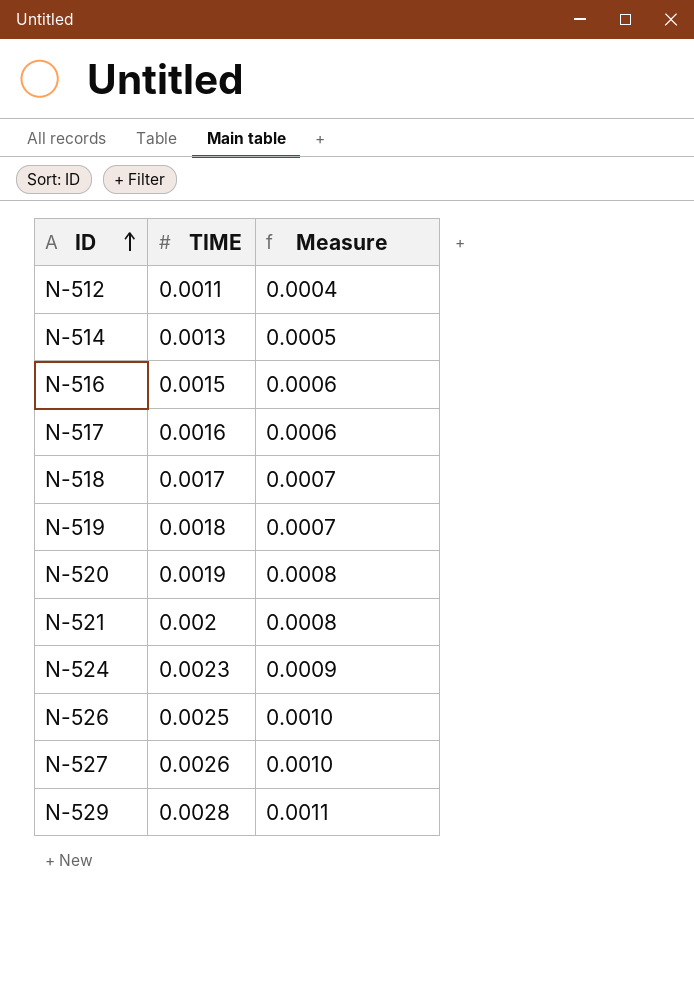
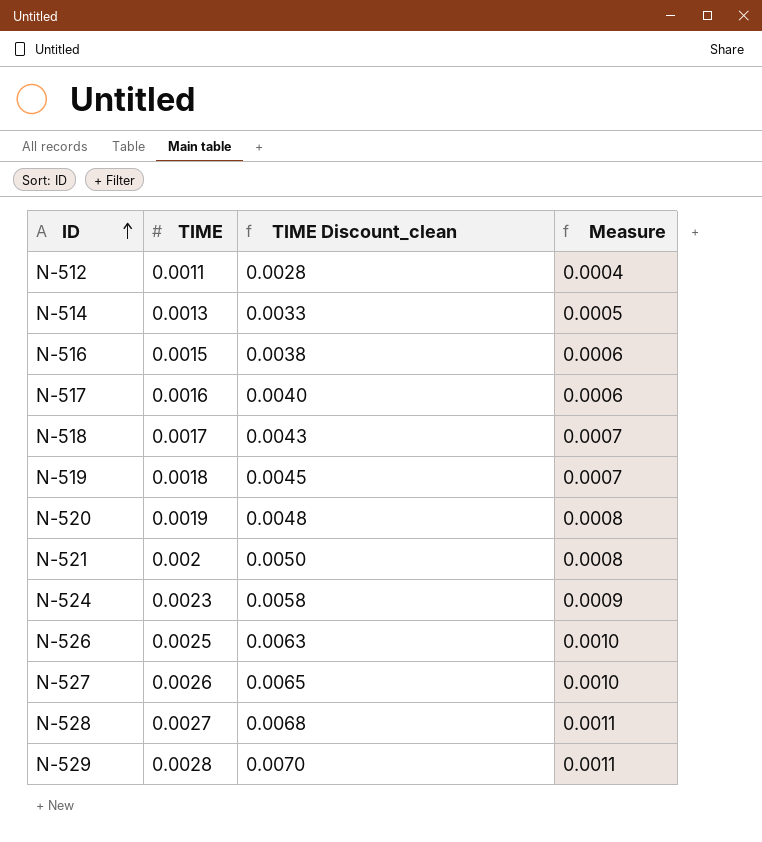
column TIME Discount_clean | formula: none -> [TIME] * 2.5
row N-528: none -> 0.0027 | 0.0068 | 0.0011

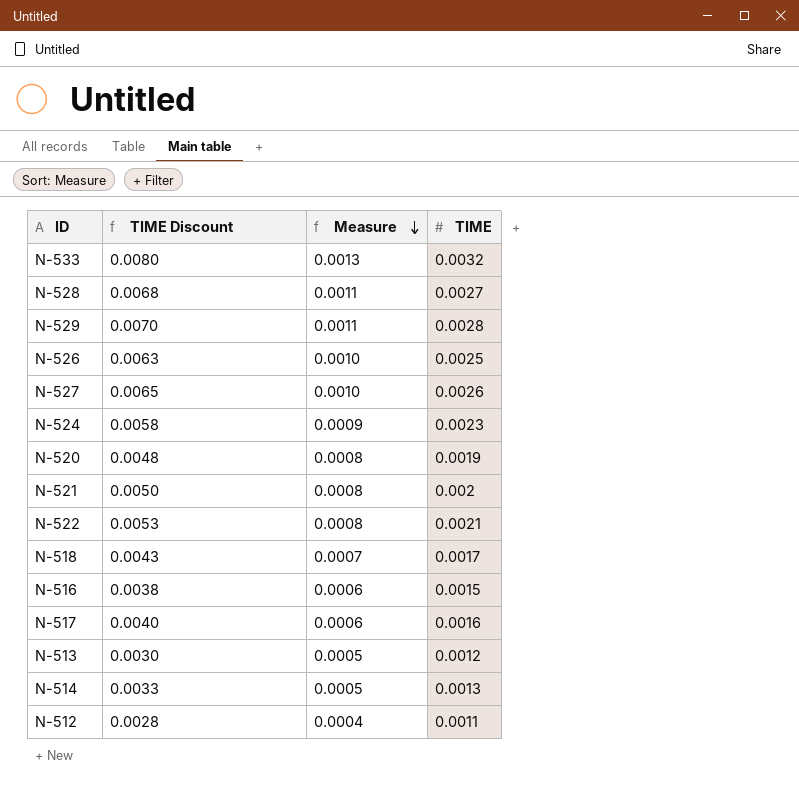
row order: ID ascending -> Measure descending
column name: TIME Discount_clean -> TIME Discount
column TIME | position: 2 -> 4
row N-519: 0.0018 | 0.0045 | 0.0007 -> none
row N-533: none -> 0.0080 | 0.0013 | 0.0032
row N-522: none -> 0.0053 | 0.0008 | 0.0021
row N-513: none -> 0.0030 | 0.0005 | 0.0012

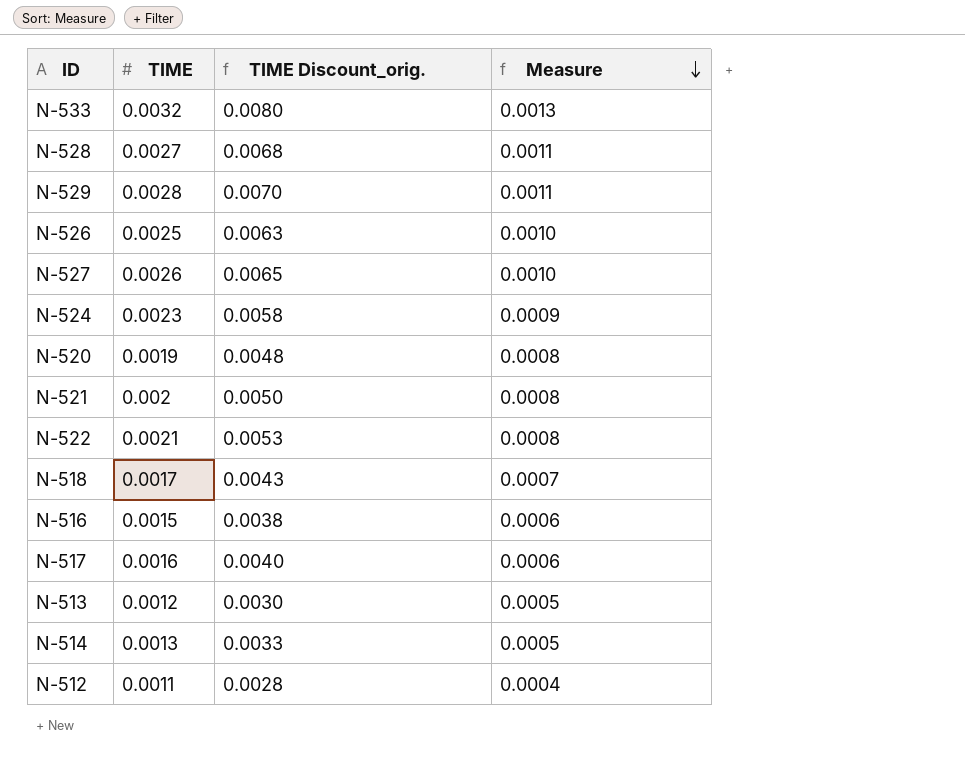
column TIME | position: 4 -> 2
column name: TIME Discount -> TIME Discount_orig.

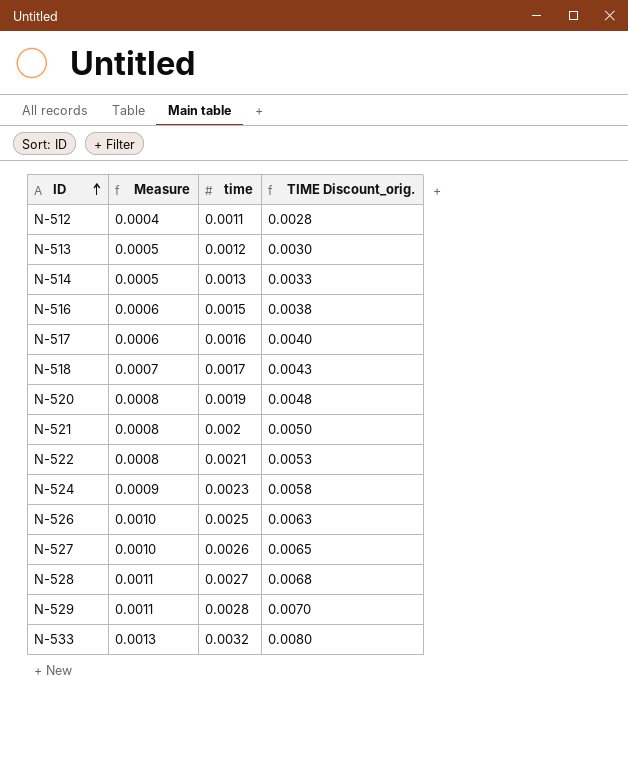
row order: Measure descending -> ID ascending
column Measure | position: 4 -> 2
column name: TIME -> time

